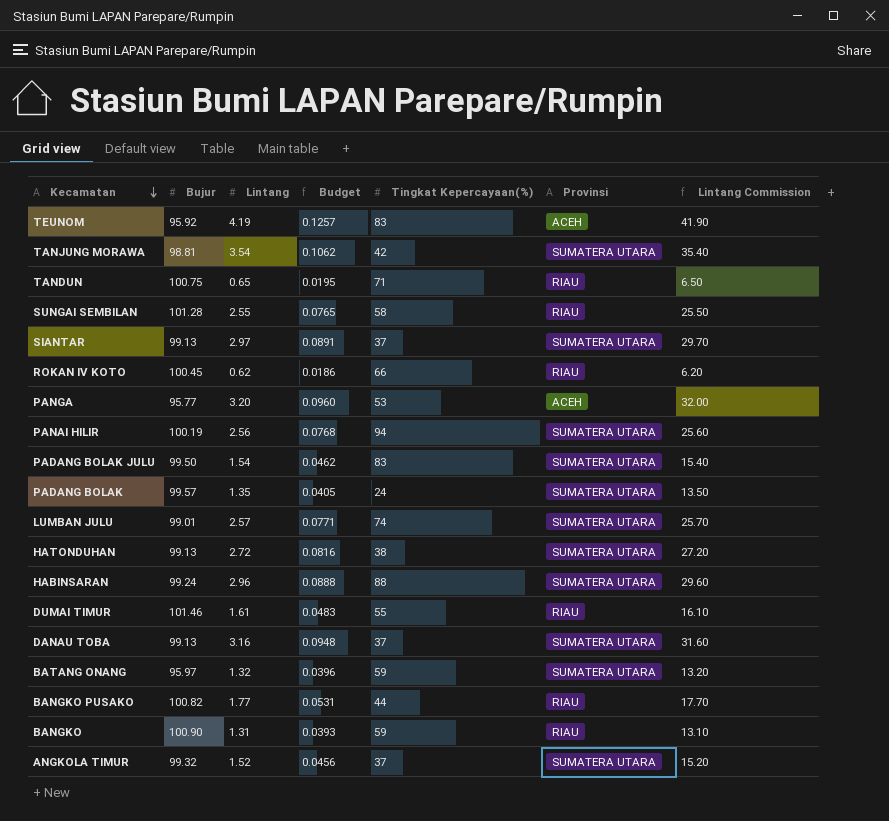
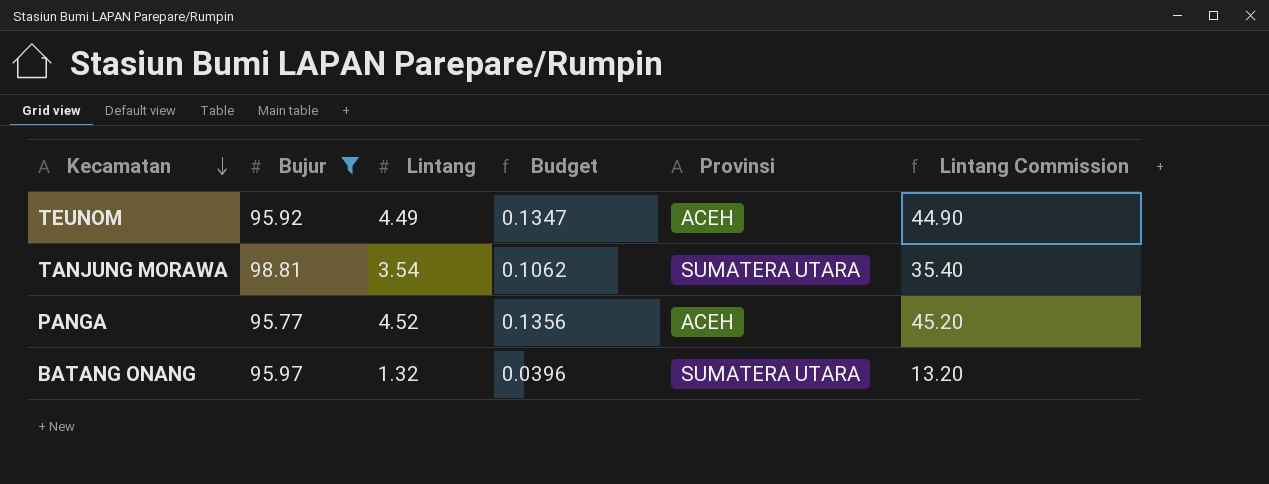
filter: none -> Bujur <= 98.81
column Tingkat Kepercayaan(%) | position: 5 -> none
TEUNOM | Lintang: 4.19 -> 4.49
TEUNOM | Budget: 0.1257 -> 0.1347
TEUNOM | Lintang Commission: 41.90 -> 44.90
PANGA | Lintang: 3.20 -> 4.52
PANGA | Budget: 0.0960 -> 0.1356
PANGA | Lintang Commission: 32.00 -> 45.20

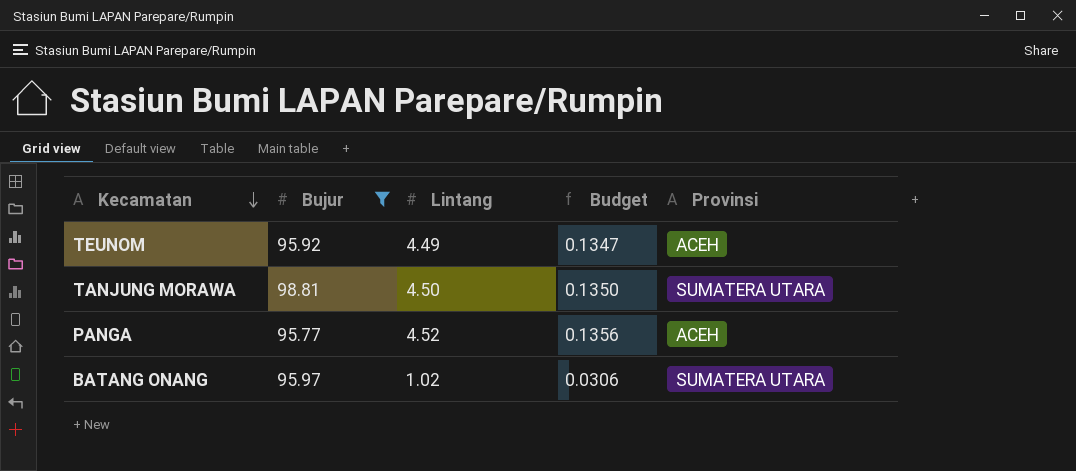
column Lintang Commission | formula: [Lintang] * 10 -> none
TANJUNG MORAWA | Lintang: 3.54 -> 4.50
TANJUNG MORAWA | Budget: 0.1062 -> 0.1350
BATANG ONANG | Lintang: 1.32 -> 1.02
BATANG ONANG | Budget: 0.0396 -> 0.0306

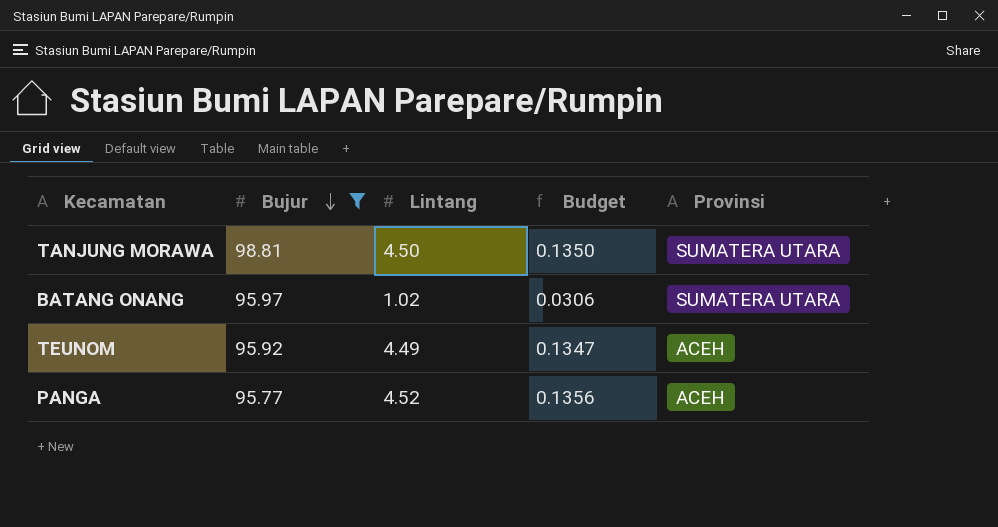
row order: Kecamatan descending -> Bujur descending

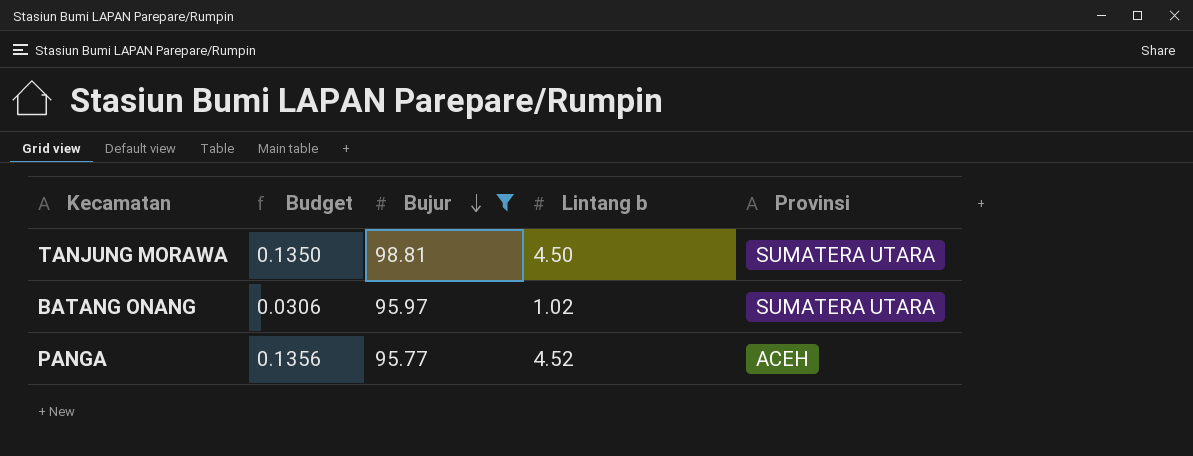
column Budget | position: 4 -> 2
column name: Lintang -> Lintang b
row TEUNOM: 95.92 | 4.49 | 0.1347 | ACEH -> none

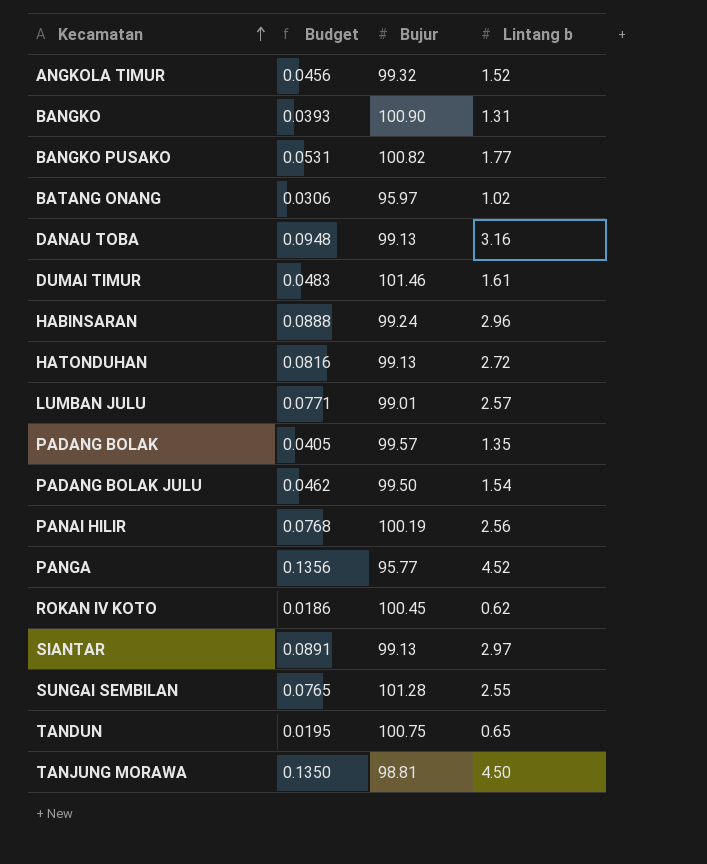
filter: Bujur <= 98.81 -> none
row order: Bujur descending -> Kecamatan ascending
column Provinsi | position: 5 -> none

